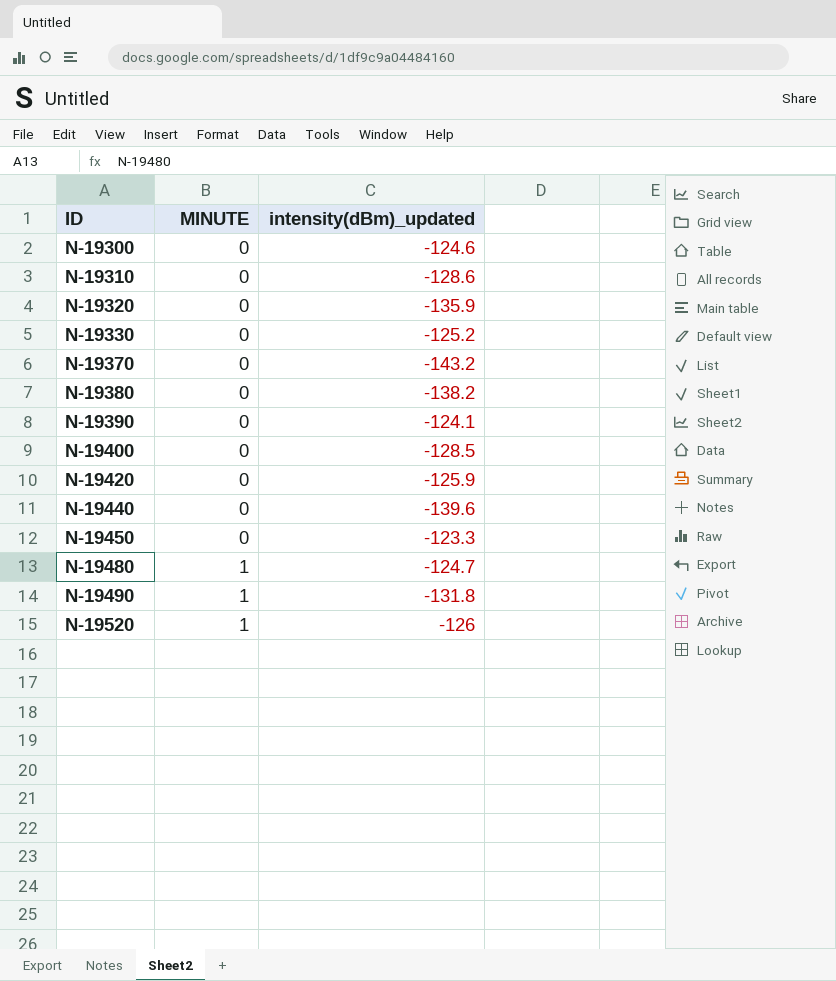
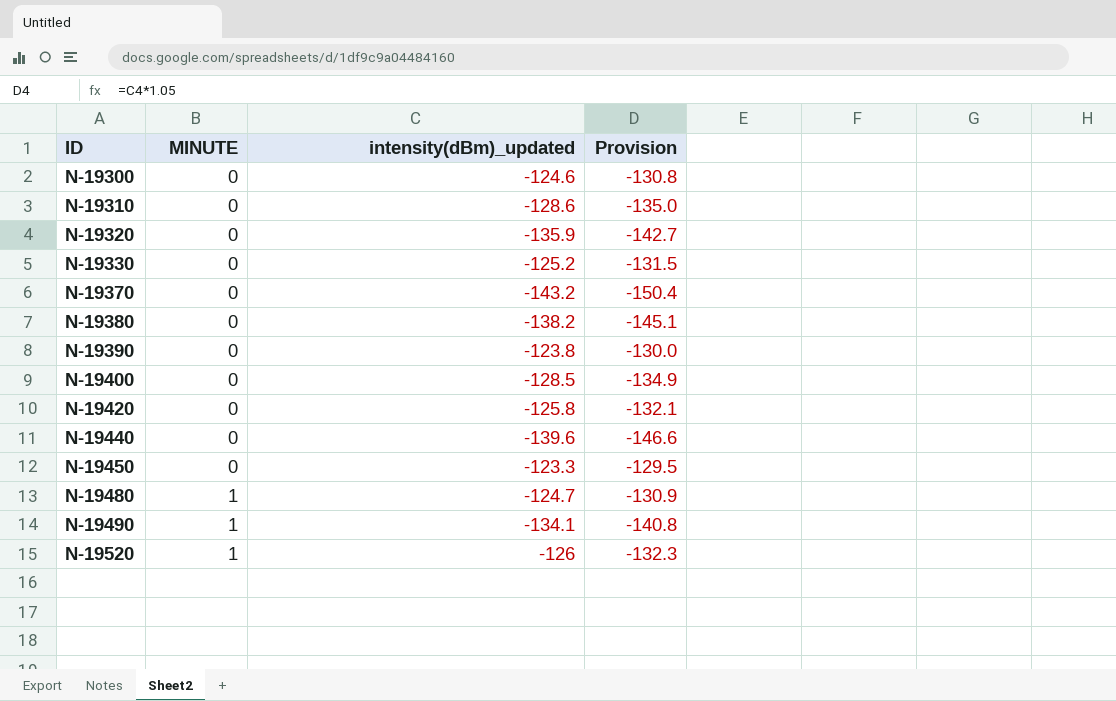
column Provision | formula: none -> [intensity(dBm)_updated] * 1.05
N-19390 | intensity(dBm)_updated: -124.1 -> -123.8
N-19420 | intensity(dBm)_updated: -125.9 -> -125.8
N-19490 | intensity(dBm)_updated: -131.8 -> -134.1

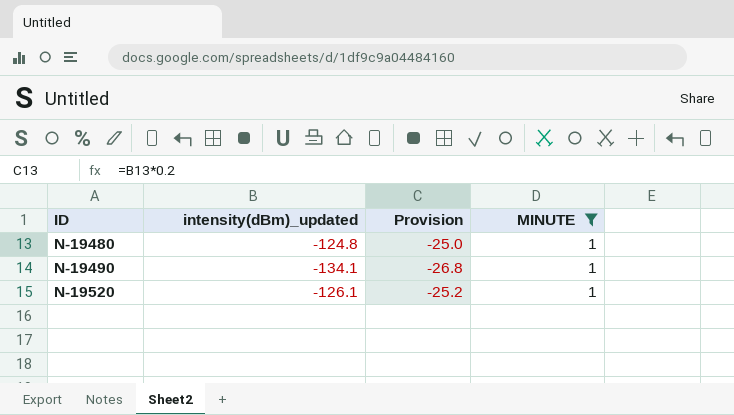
filter: none -> MINUTE = 1
column Provision | formula: [intensity(dBm)_updated] * 1.05 -> [intensity(dBm)_updated] * 0.2
column MINUTE | position: 2 -> 4
N-19480 | intensity(dBm)_updated: -124.7 -> -124.8
N-19520 | intensity(dBm)_updated: -126 -> -126.1

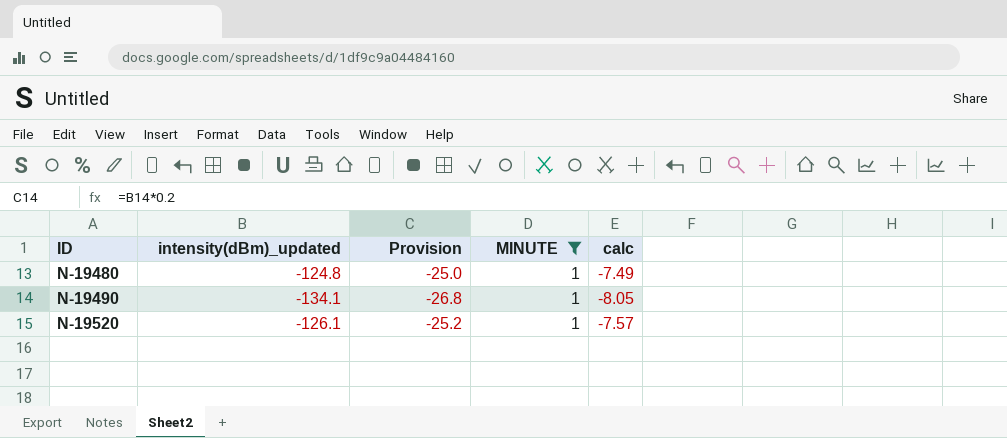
column calc | formula: none -> [intensity(dBm)_updated] * 0.06

